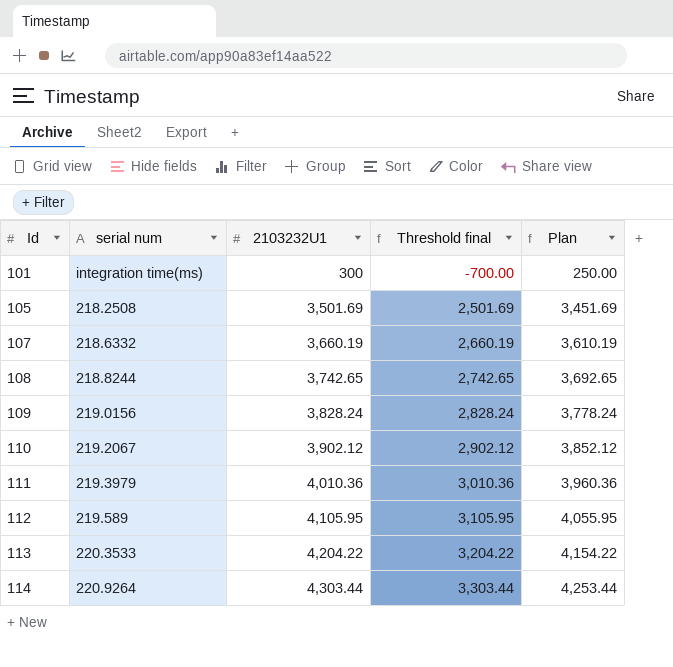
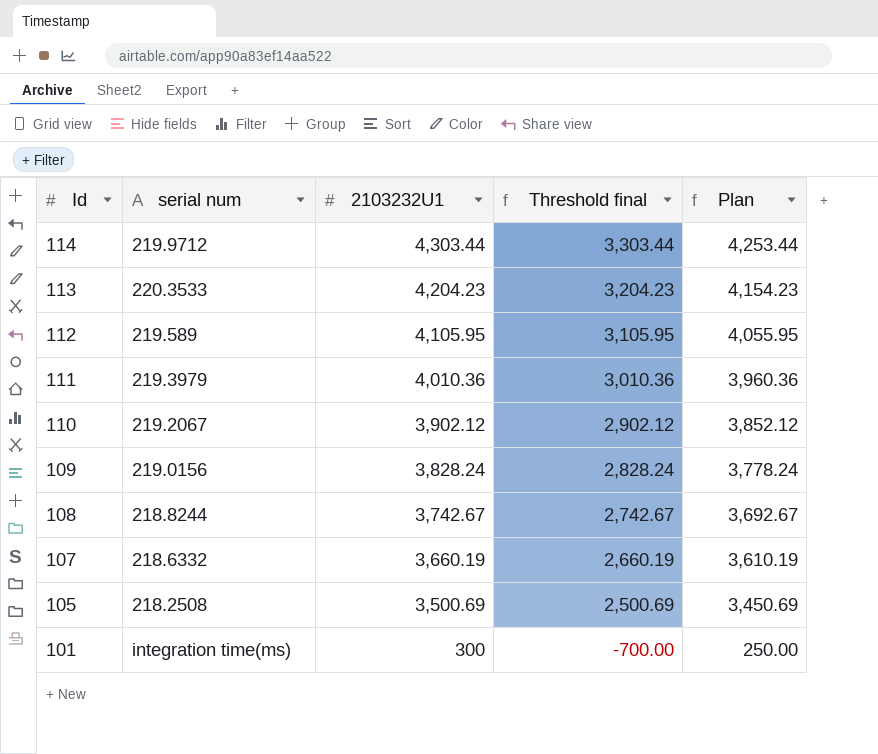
row order: Id ascending -> Id descending
114 | serial num: 220.9264 -> 219.9712
113 | 2103232U1: 4,204.22 -> 4,204.23
113 | Threshold final: 3,204.22 -> 3,204.23
113 | Plan: 4,154.22 -> 4,154.23
108 | 2103232U1: 3,742.65 -> 3,742.67
108 | Threshold final: 2,742.65 -> 2,742.67
108 | Plan: 3,692.65 -> 3,692.67
105 | 2103232U1: 3,501.69 -> 3,500.69
105 | Threshold final: 2,501.69 -> 2,500.69
105 | Plan: 3,451.69 -> 3,450.69

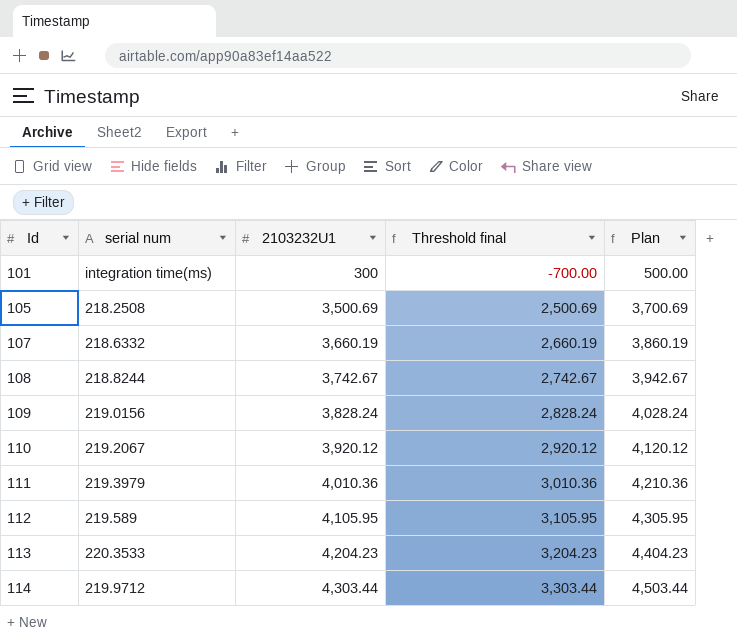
row order: Id descending -> Id ascending
column Plan | formula: [2103232U1] - 50 -> [2103232U1] + 200
110 | 2103232U1: 3,902.12 -> 3,920.12
110 | Threshold final: 2,902.12 -> 2,920.12

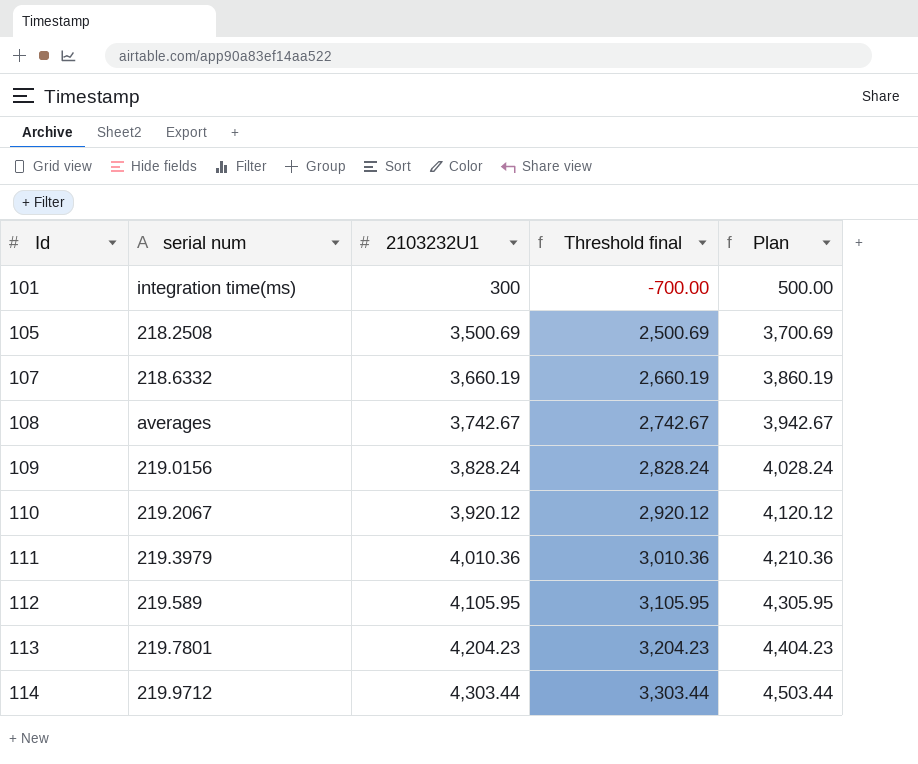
108 | serial num: 218.8244 -> averages
113 | serial num: 220.3533 -> 219.7801

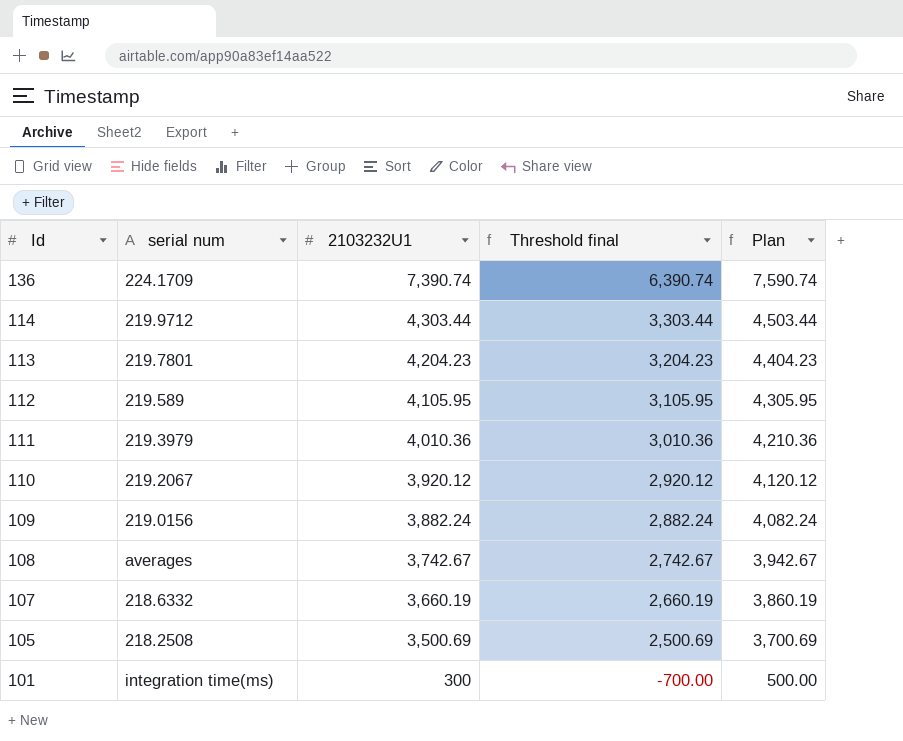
row order: Id ascending -> Id descending
row 136: none -> 224.1709 | 7,390.74 | 6,390.74 | 7,590.74
109 | 2103232U1: 3,828.24 -> 3,882.24
109 | Threshold final: 2,828.24 -> 2,882.24
109 | Plan: 4,028.24 -> 4,082.24

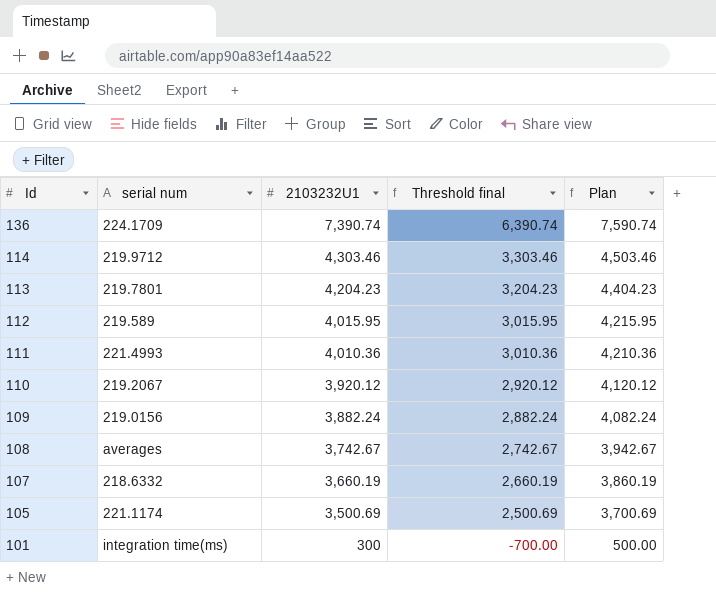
114 | 2103232U1: 4,303.44 -> 4,303.46
114 | Threshold final: 3,303.44 -> 3,303.46
114 | Plan: 4,503.44 -> 4,503.46
112 | 2103232U1: 4,105.95 -> 4,015.95
112 | Threshold final: 3,105.95 -> 3,015.95
112 | Plan: 4,305.95 -> 4,215.95
111 | serial num: 219.3979 -> 221.4993
105 | serial num: 218.2508 -> 221.1174

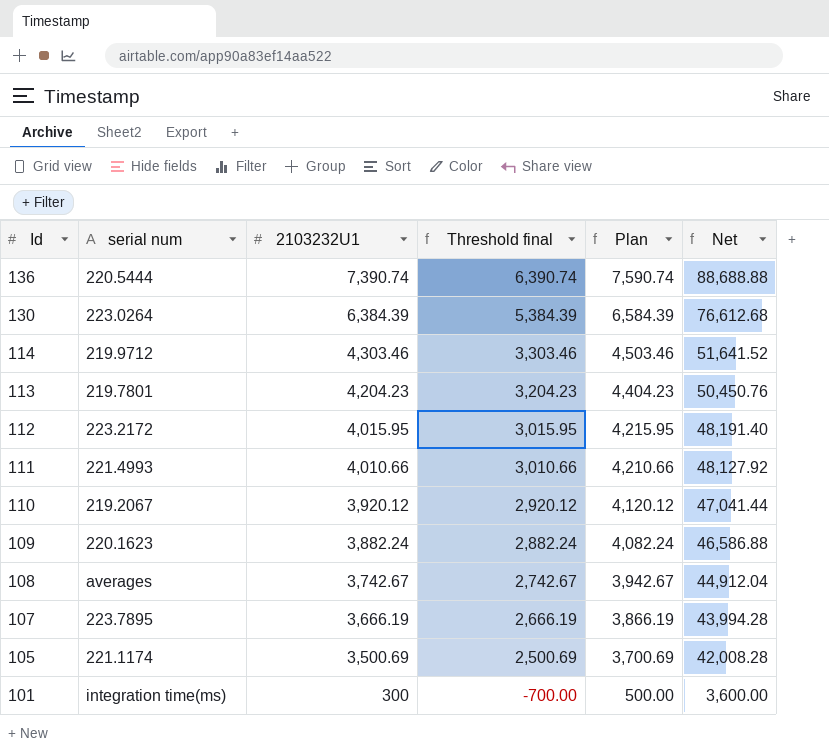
column Net | formula: none -> [2103232U1] * 12
136 | serial num: 224.1709 -> 220.5444
row 130: none -> 223.0264 | 6,384.39 | 5,384.39 | 6,584.39 | 76,612.68
112 | serial num: 219.589 -> 223.2172
111 | 2103232U1: 4,010.36 -> 4,010.66
111 | Threshold final: 3,010.36 -> 3,010.66
111 | Plan: 4,210.36 -> 4,210.66
109 | serial num: 219.0156 -> 220.1623
107 | serial num: 218.6332 -> 223.7895
107 | 2103232U1: 3,660.19 -> 3,666.19
107 | Threshold final: 2,660.19 -> 2,666.19
107 | Plan: 3,860.19 -> 3,866.19

